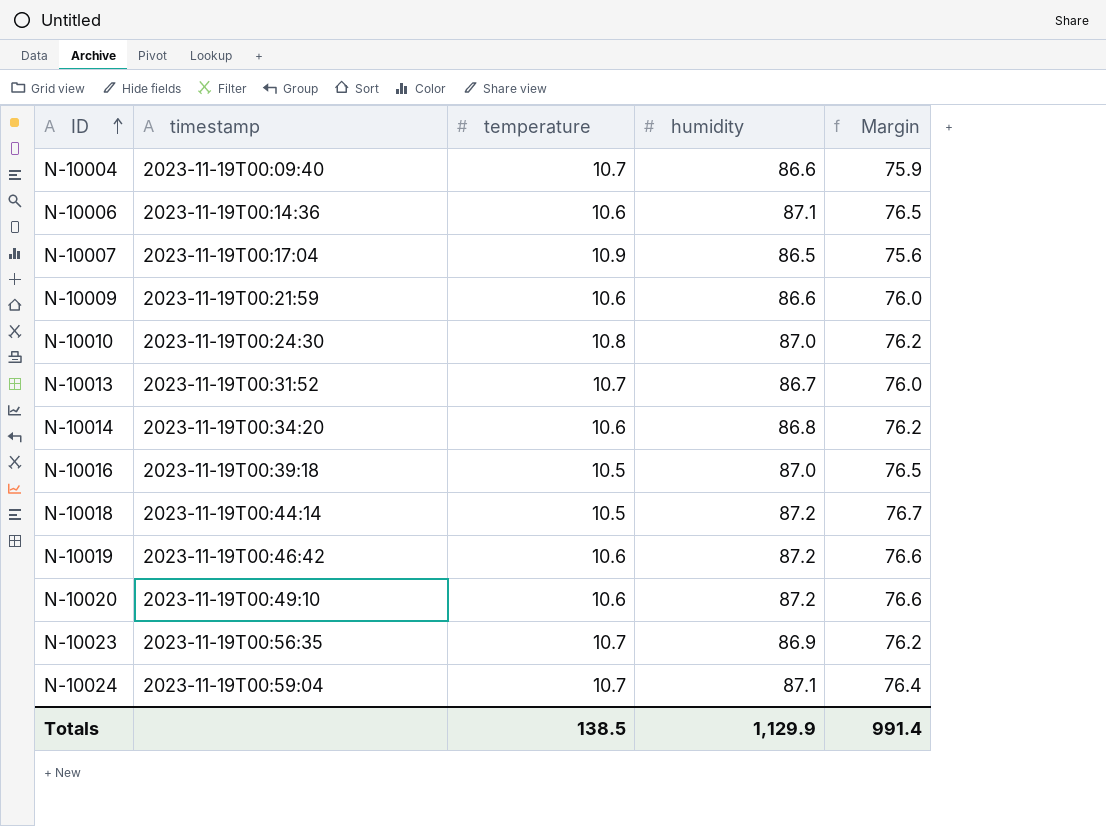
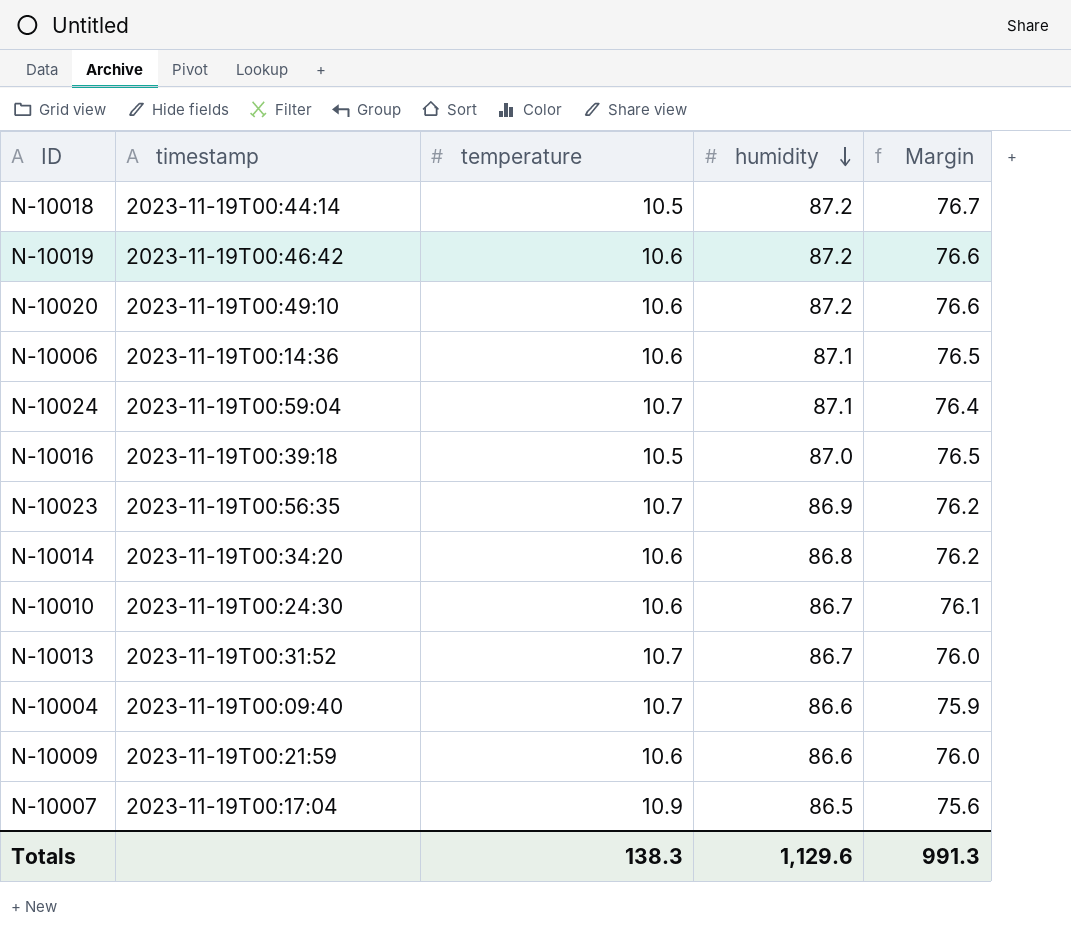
row order: ID ascending -> humidity descending
N-10010 | temperature: 10.8 -> 10.6
N-10010 | humidity: 87.0 -> 86.7
N-10010 | Margin: 76.2 -> 76.1
Totals | temperature: 138.5 -> 138.3
Totals | humidity: 1,129.9 -> 1,129.6
Totals | Margin: 991.4 -> 991.3

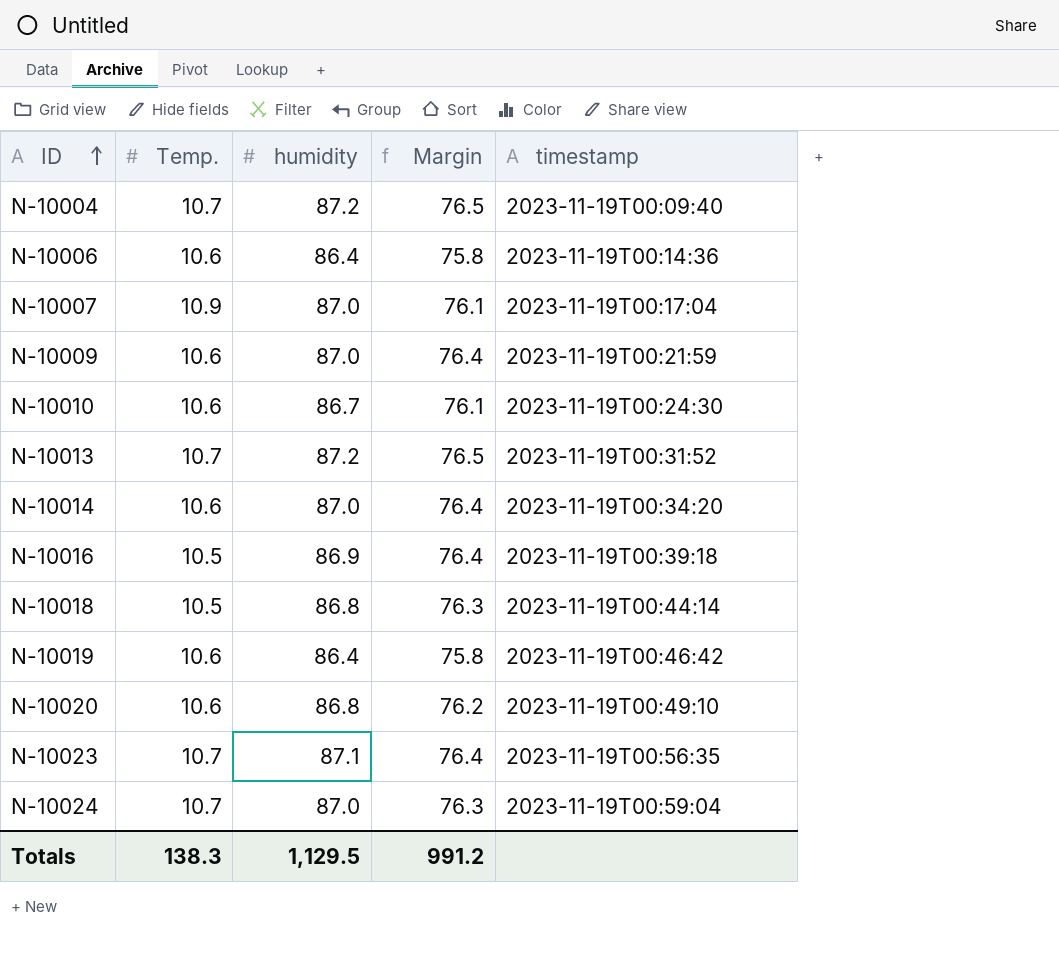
row order: humidity descending -> ID ascending
column name: temperature -> Temp.
column timestamp | position: 2 -> 5
N-10004 | humidity: 86.6 -> 87.2
N-10004 | Margin: 75.9 -> 76.5
N-10006 | humidity: 87.1 -> 86.4
N-10006 | Margin: 76.5 -> 75.8
N-10007 | humidity: 86.5 -> 87.0
N-10007 | Margin: 75.6 -> 76.1
N-10009 | humidity: 86.6 -> 87.0
N-10009 | Margin: 76.0 -> 76.4
N-10013 | humidity: 86.7 -> 87.2
N-10013 | Margin: 76.0 -> 76.5
N-10014 | humidity: 86.8 -> 87.0
N-10014 | Margin: 76.2 -> 76.4
N-10016 | humidity: 87.0 -> 86.9
N-10016 | Margin: 76.5 -> 76.4
N-10018 | humidity: 87.2 -> 86.8
N-10018 | Margin: 76.7 -> 76.3
N-10019 | humidity: 87.2 -> 86.4
N-10019 | Margin: 76.6 -> 75.8
N-10020 | humidity: 87.2 -> 86.8
N-10020 | Margin: 76.6 -> 76.2
N-10023 | humidity: 86.9 -> 87.1
N-10023 | Margin: 76.2 -> 76.4
N-10024 | humidity: 87.1 -> 87.0
N-10024 | Margin: 76.4 -> 76.3
Totals | humidity: 1,129.6 -> 1,129.5
Totals | Margin: 991.3 -> 991.2

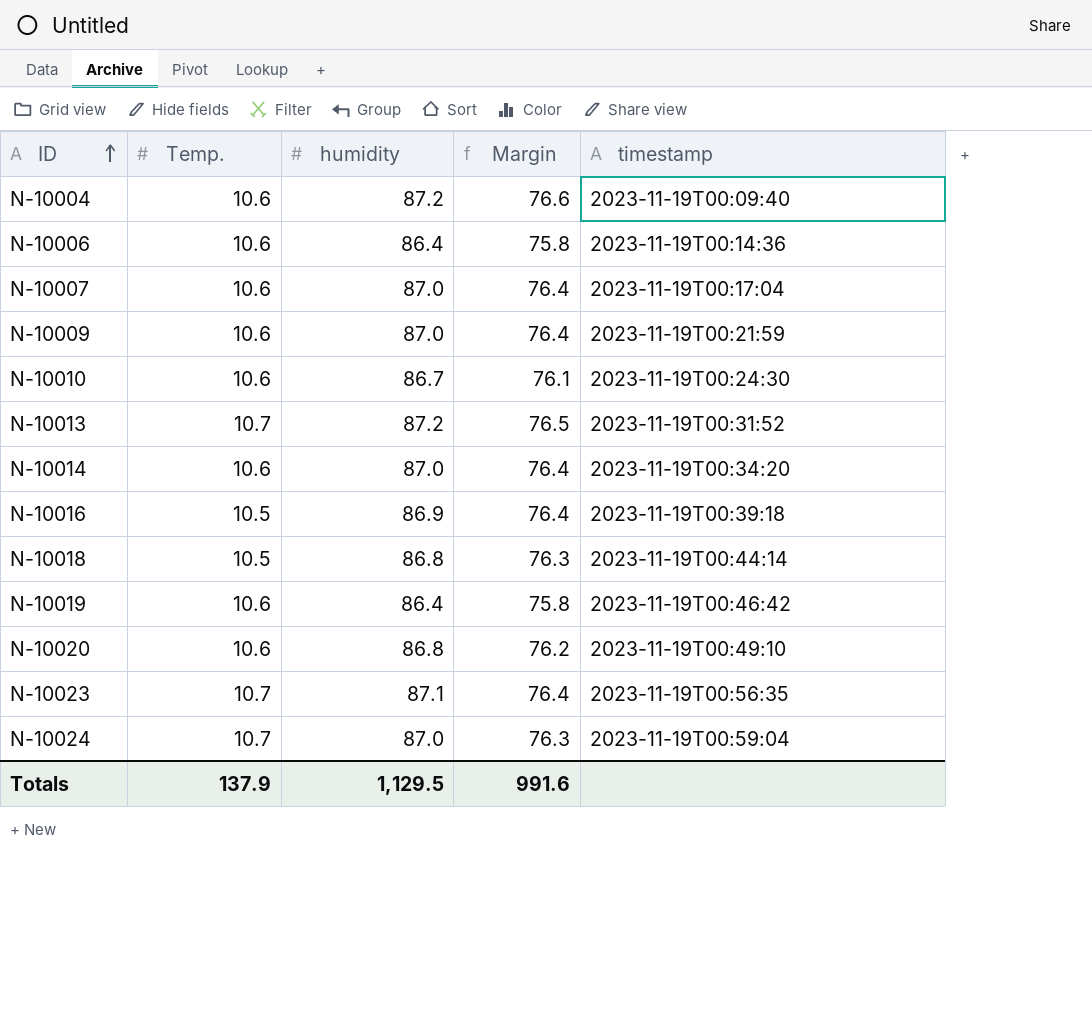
N-10004 | Temp.: 10.7 -> 10.6
N-10004 | Margin: 76.5 -> 76.6
N-10007 | Temp.: 10.9 -> 10.6
N-10007 | Margin: 76.1 -> 76.4
Totals | Temp.: 138.3 -> 137.9
Totals | Margin: 991.2 -> 991.6

